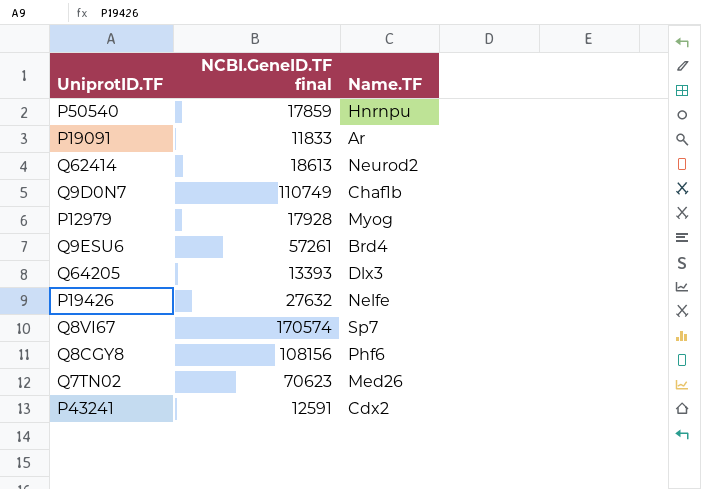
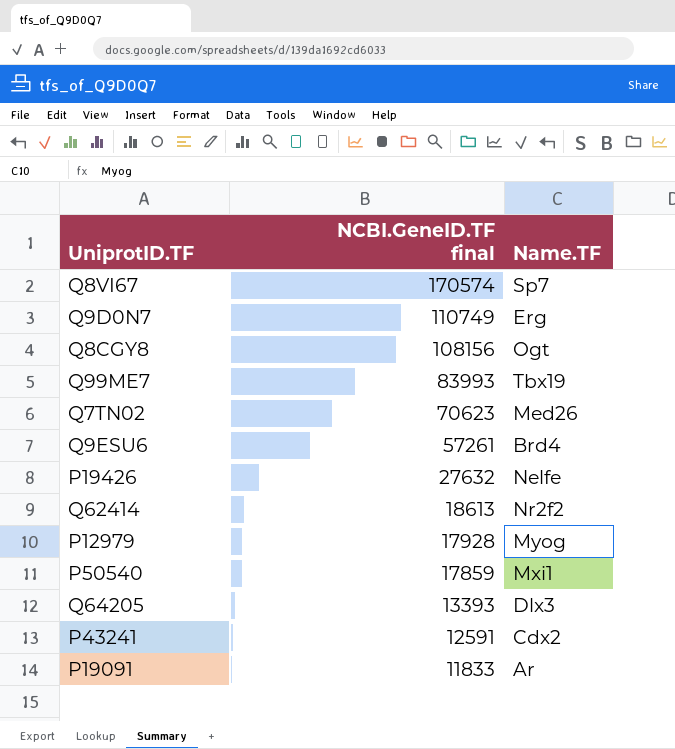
row order: none -> NCBI.GeneID.TF final descending
Q9D0N7 | Name.TF: Chaf1b -> Erg
Q8CGY8 | Name.TF: Phf6 -> Ogt
row Q99ME7: none -> 83993 | Tbx19
Q62414 | Name.TF: Neurod2 -> Nr2f2
P50540 | Name.TF: Hnrnpu -> Mxi1

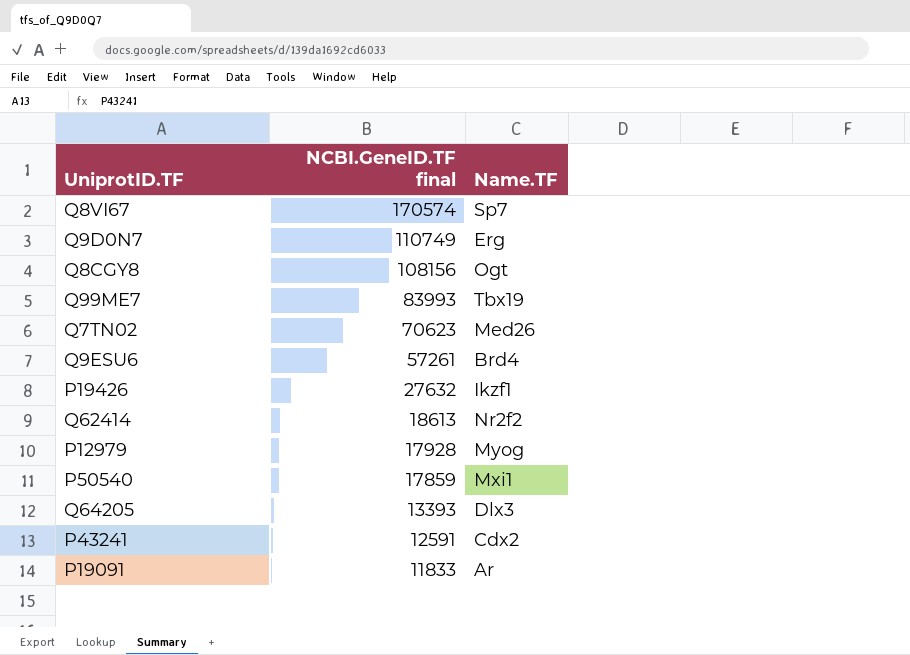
P19426 | Name.TF: Nelfe -> Ikzf1

